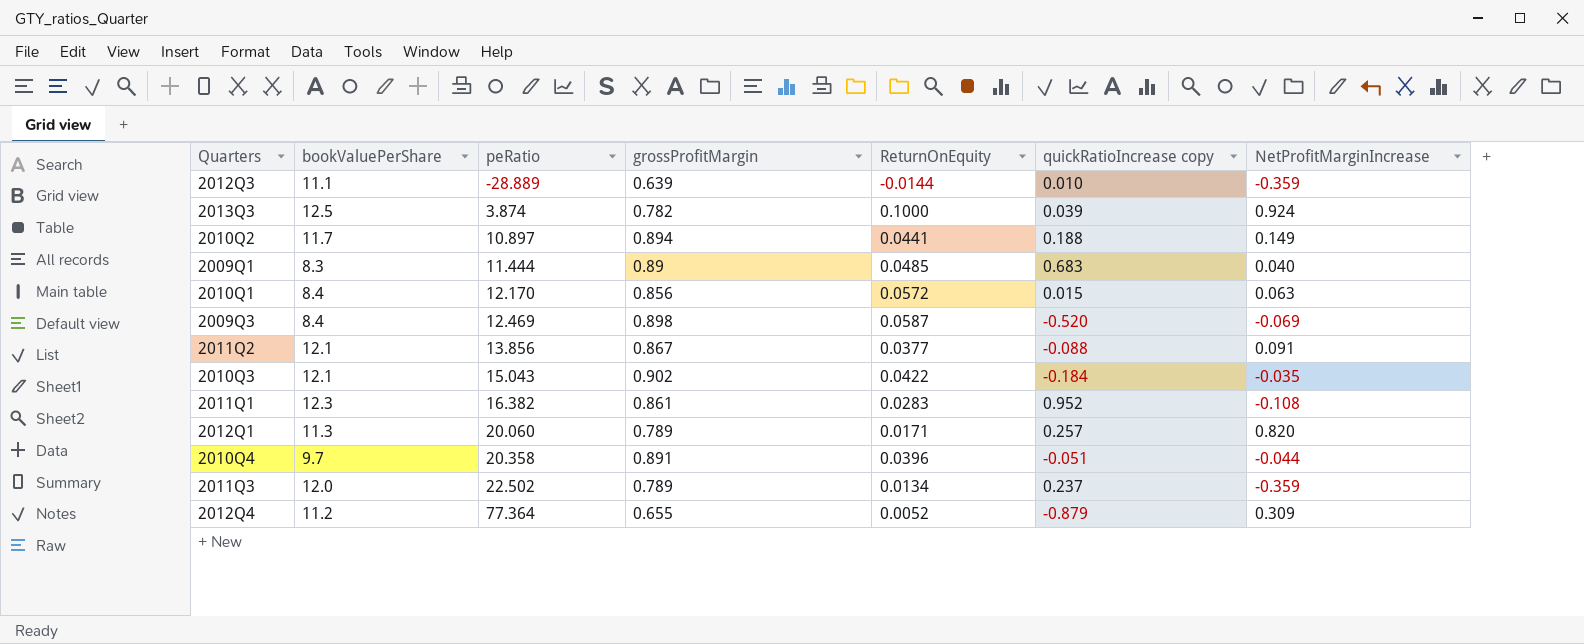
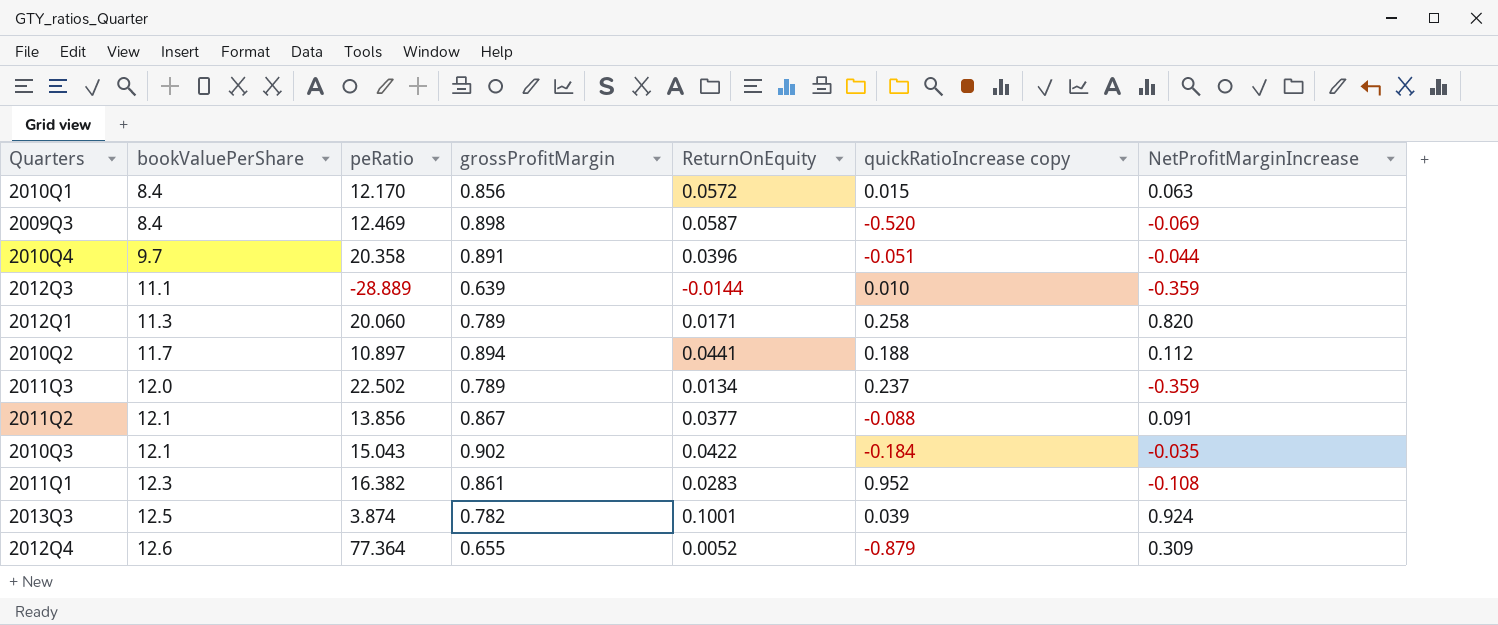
row order: peRatio ascending -> bookValuePerShare ascending
row 2009Q1: 8.3 | 11.444 | 0.89 | 0.0485 | 0.683 | 0.040 -> none
2012Q1 | quickRatioIncrease copy: 0.257 -> 0.258
2010Q2 | NetProfitMarginIncrease: 0.149 -> 0.112
2013Q3 | ReturnOnEquity: 0.1000 -> 0.1001
2012Q4 | bookValuePerShare: 11.2 -> 12.6

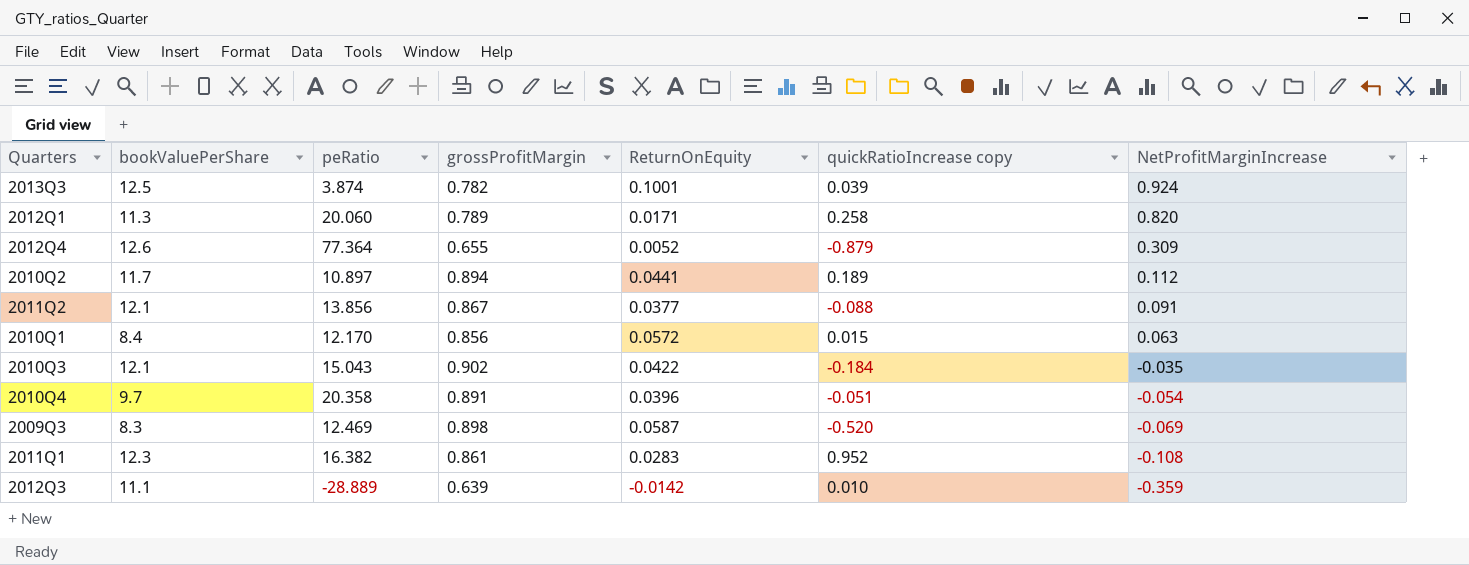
row order: bookValuePerShare ascending -> NetProfitMarginIncrease descending
row 2011Q3: 12.0 | 22.502 | 0.789 | 0.0134 | 0.237 | -0.359 -> none
2010Q2 | quickRatioIncrease copy: 0.188 -> 0.189
2010Q4 | NetProfitMarginIncrease: -0.044 -> -0.054
2009Q3 | bookValuePerShare: 8.4 -> 8.3
2012Q3 | ReturnOnEquity: -0.0144 -> -0.0142

